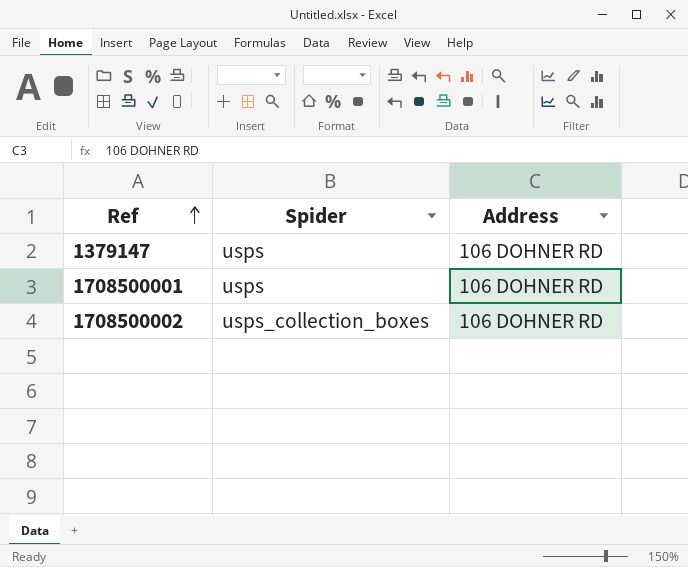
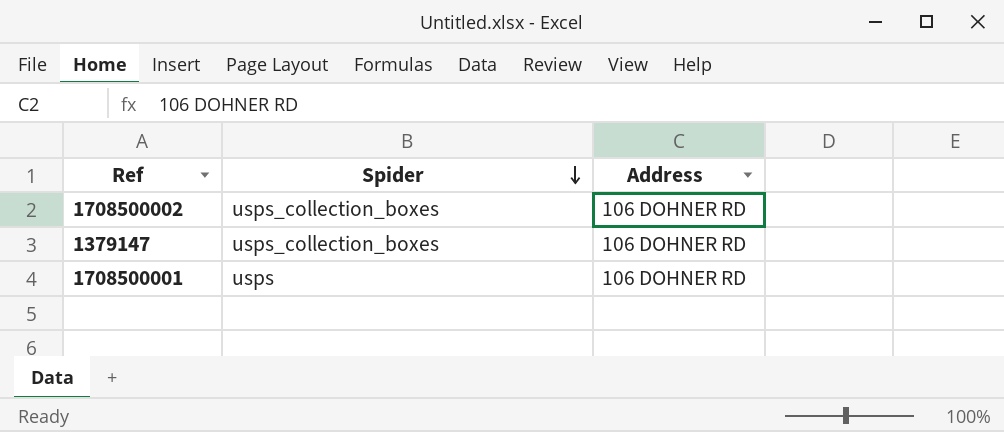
row order: Ref ascending -> Spider descending
1379147 | Spider: usps -> usps_collection_boxes

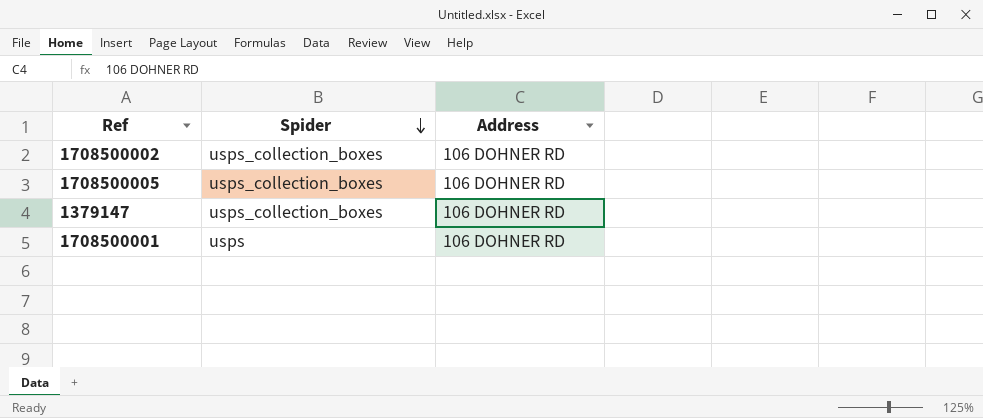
row 1708500005: none -> usps_collection_boxes | 106 DOHNER RD

